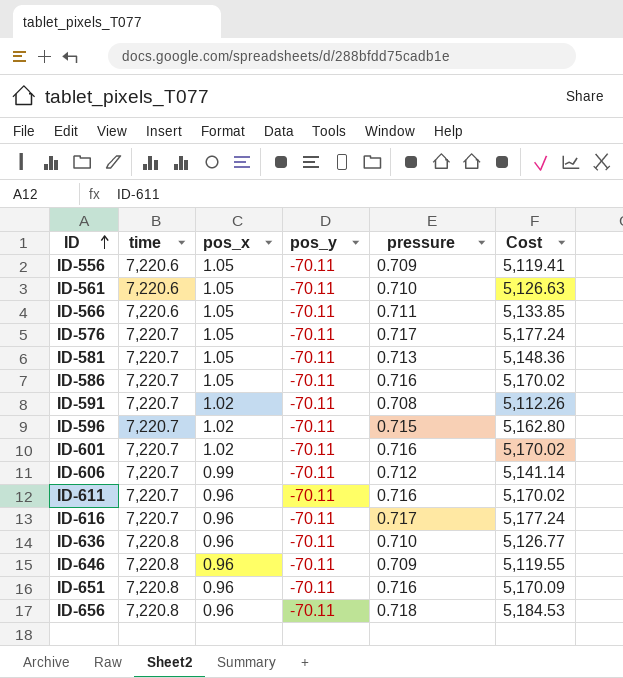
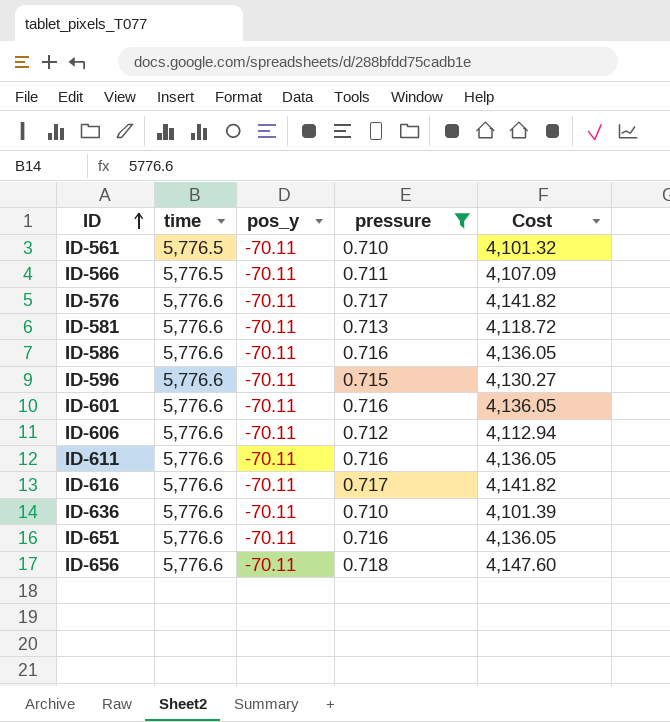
filter: none -> pressure >= 0.710
column pos_x | position: 3 -> none
ID-561 | time: 7,220.6 -> 5,776.5
ID-561 | Cost: 5,126.63 -> 4,101.32
ID-566 | time: 7,220.6 -> 5,776.5
ID-566 | Cost: 5,133.85 -> 4,107.09
ID-576 | time: 7,220.7 -> 5,776.6
ID-576 | Cost: 5,177.24 -> 4,141.82
ID-581 | time: 7,220.7 -> 5,776.6
ID-581 | Cost: 5,148.36 -> 4,118.72
ID-586 | time: 7,220.7 -> 5,776.6
ID-586 | Cost: 5,170.02 -> 4,136.05
ID-596 | time: 7,220.7 -> 5,776.6
ID-596 | Cost: 5,162.80 -> 4,130.27
ID-601 | time: 7,220.7 -> 5,776.6
ID-601 | Cost: 5,170.02 -> 4,136.05
ID-606 | time: 7,220.7 -> 5,776.6
ID-606 | Cost: 5,141.14 -> 4,112.94
ID-611 | time: 7,220.7 -> 5,776.6
ID-611 | Cost: 5,170.02 -> 4,136.05
ID-616 | time: 7,220.7 -> 5,776.6
ID-616 | Cost: 5,177.24 -> 4,141.82
ID-636 | time: 7,220.8 -> 5,776.6
ID-636 | Cost: 5,126.77 -> 4,101.39
ID-651 | time: 7,220.8 -> 5,776.6
ID-651 | Cost: 5,170.09 -> 4,136.05
ID-656 | time: 7,220.8 -> 5,776.6
ID-656 | Cost: 5,184.53 -> 4,147.60

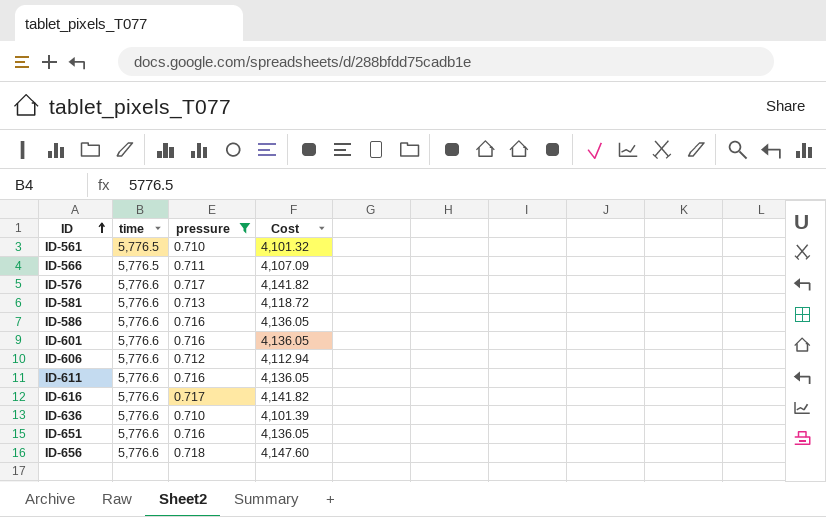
column pos_y | position: 3 -> none
row ID-596: 5,776.6 | -70.11 | 0.715 | 4,130.27 -> none

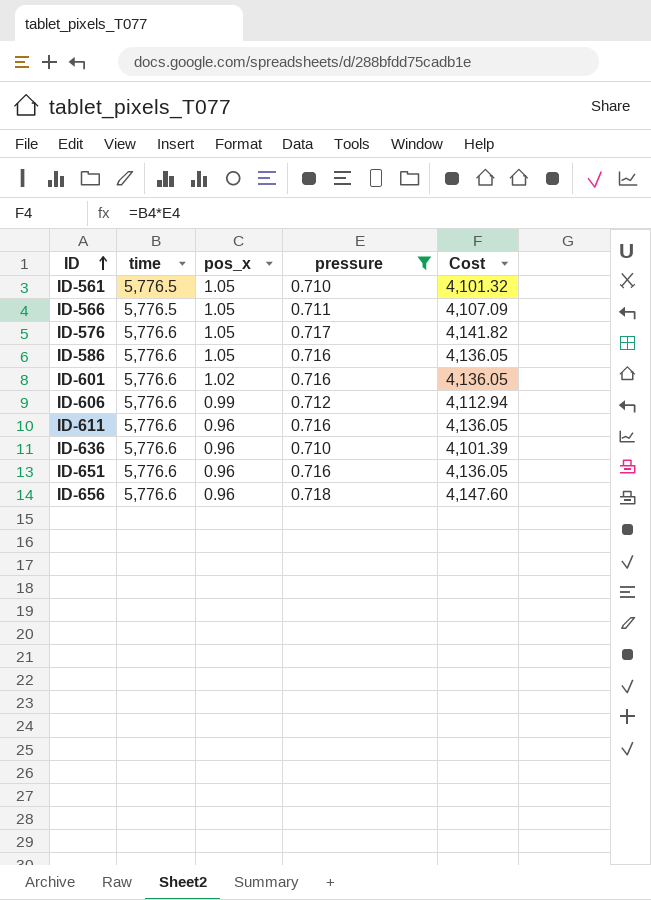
column pos_x | position: none -> 3
row ID-581: 5,776.6 | 0.713 | 4,118.72 -> none
row ID-616: 5,776.6 | 0.717 | 4,141.82 -> none

